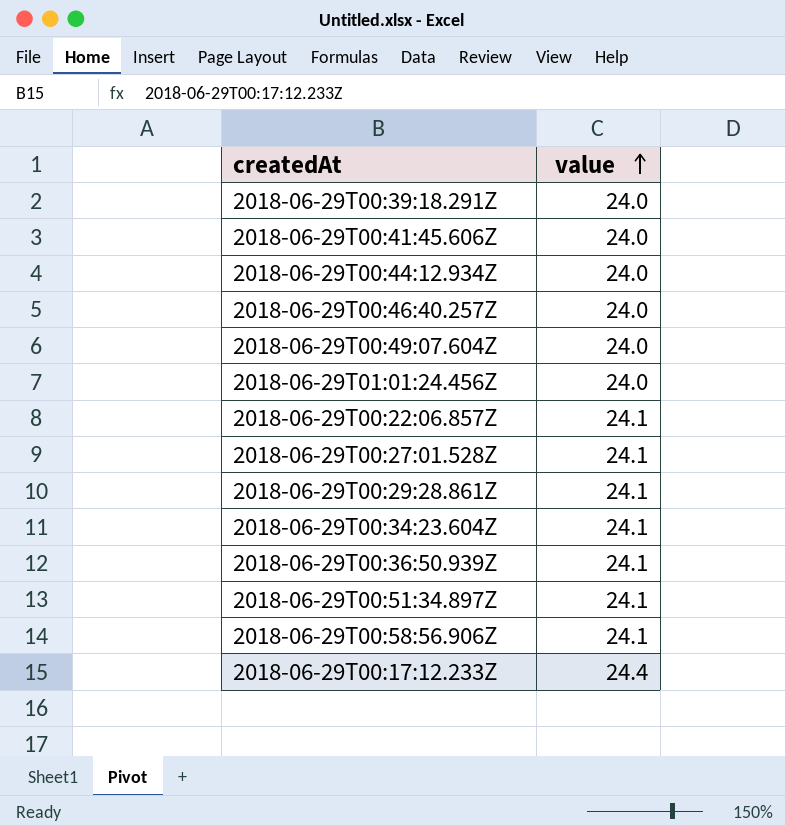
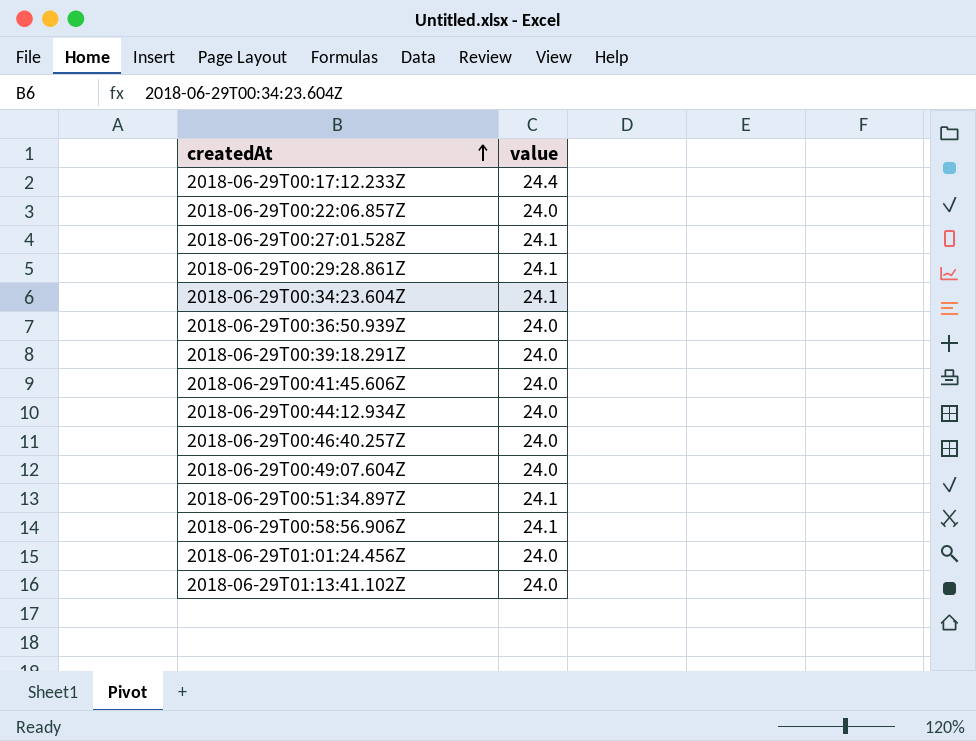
row order: value ascending -> createdAt ascending
2018-06-29T00:22:06.857Z | value: 24.1 -> 24.0
2018-06-29T00:36:50.939Z | value: 24.1 -> 24.0
row 2018-06-29T01:13:41.102Z: none -> 24.0

